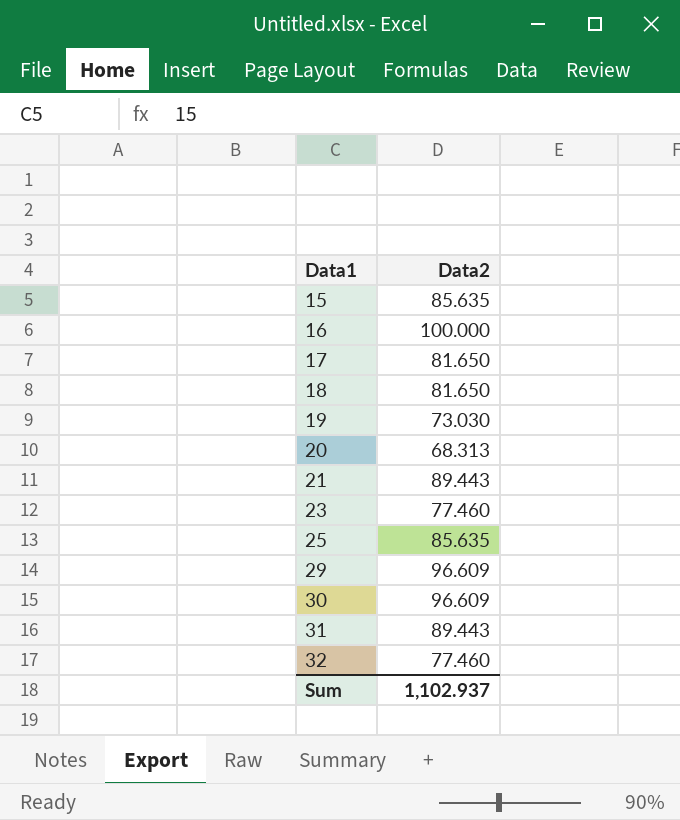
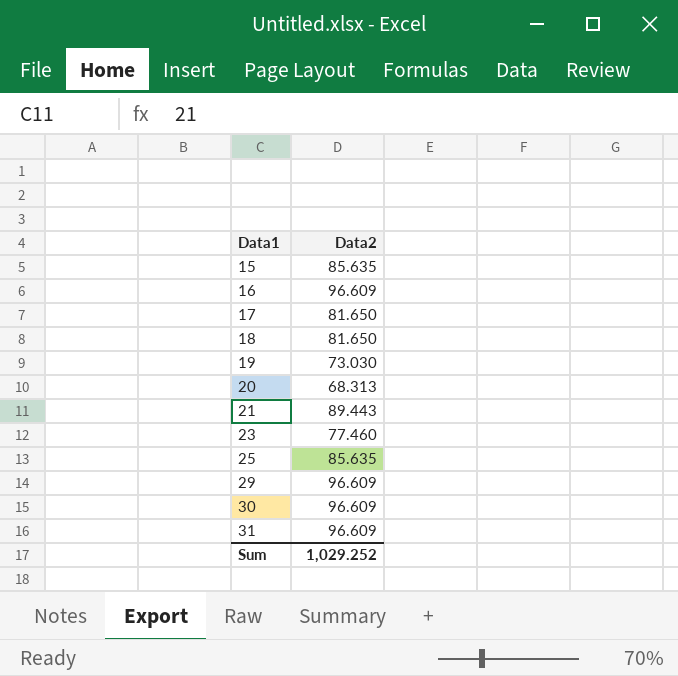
row 32: 77.460 -> none
16 | Data2: 100.000 -> 96.609
31 | Data2: 89.443 -> 96.609
Sum | Data2: 1,102.937 -> 1,029.252

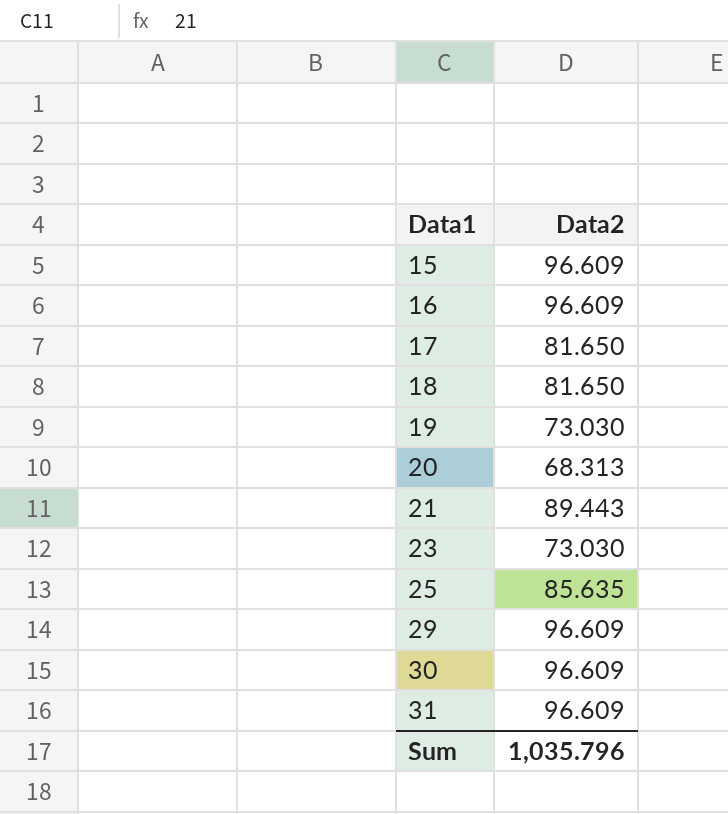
15 | Data2: 85.635 -> 96.609
23 | Data2: 77.460 -> 73.030
Sum | Data2: 1,029.252 -> 1,035.796

